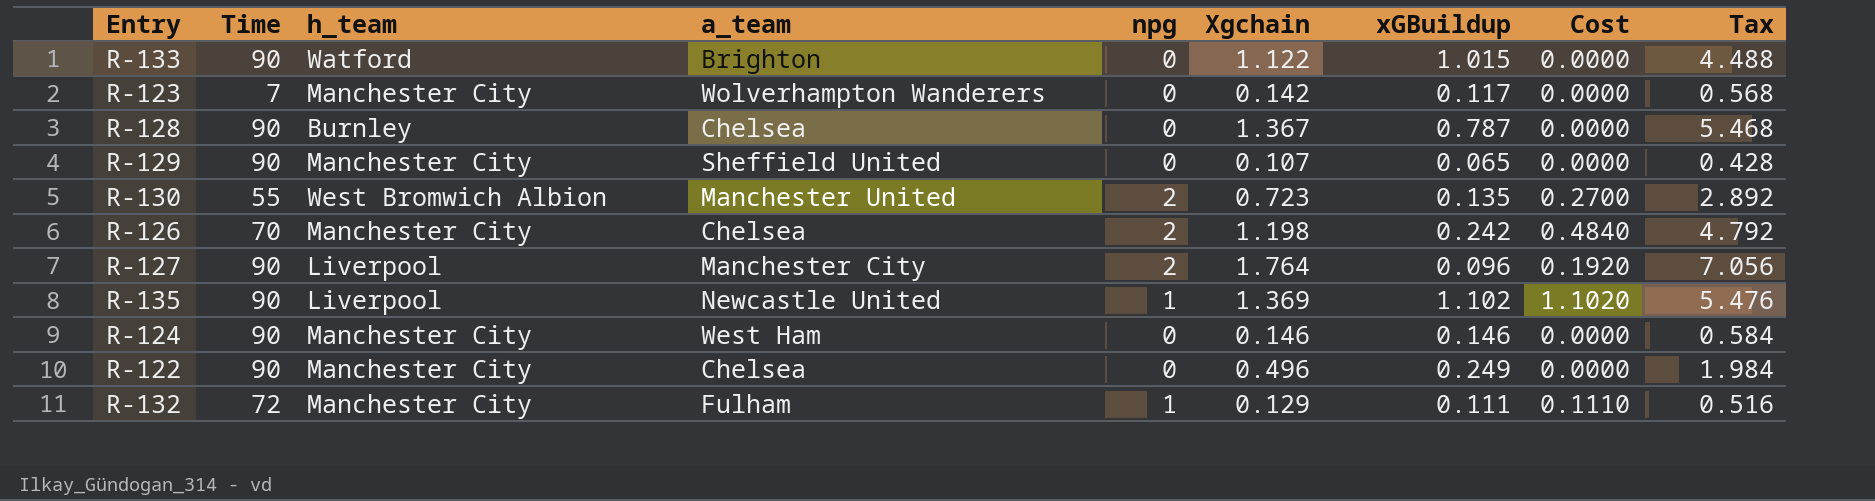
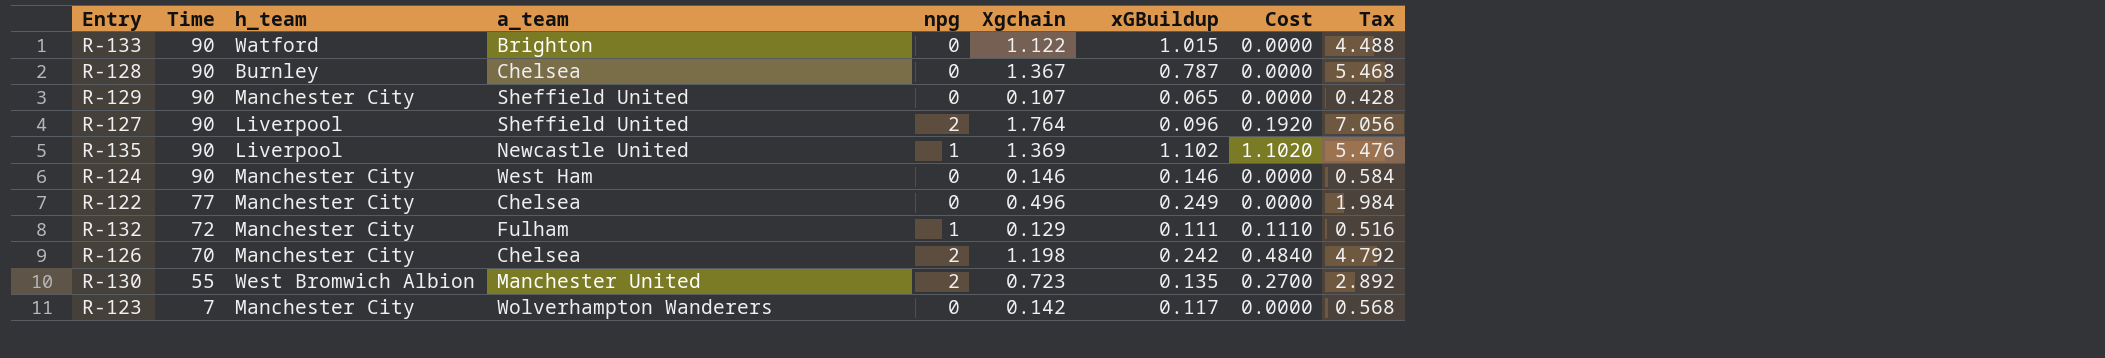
row order: none -> Time descending
R-127 | a_team: Manchester City -> Sheffield United
R-122 | Time: 90 -> 77

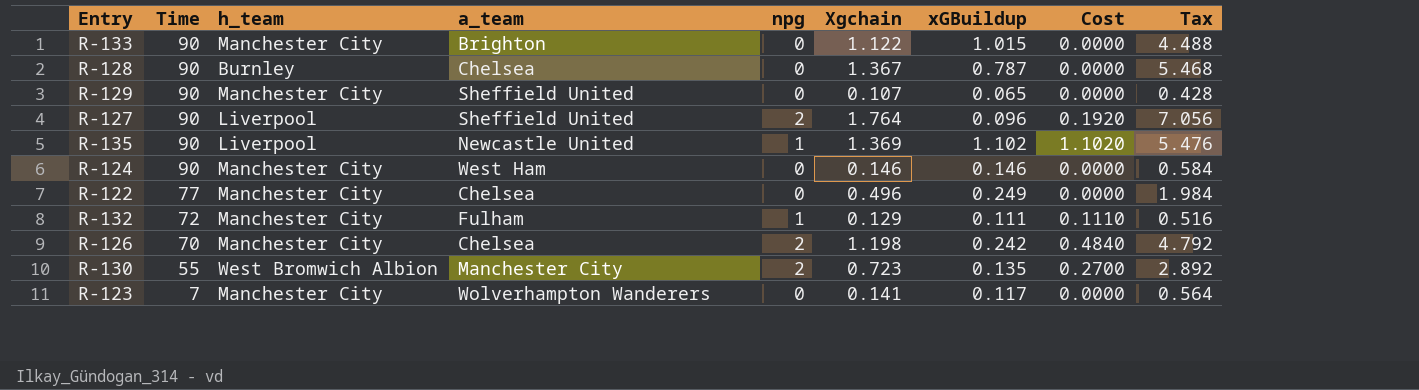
R-133 | h_team: Watford -> Manchester City
R-130 | a_team: Manchester United -> Manchester City
R-123 | Xgchain: 0.142 -> 0.141
R-123 | Tax: 0.568 -> 0.564

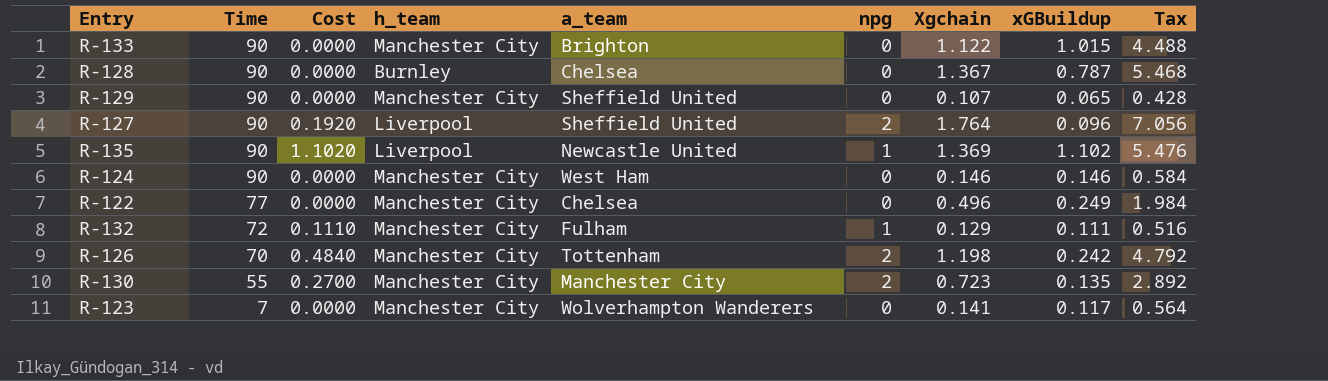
column Cost | position: 8 -> 3
R-126 | a_team: Chelsea -> Tottenham
R-130 | h_team: West Bromwich Albion -> Manchester City

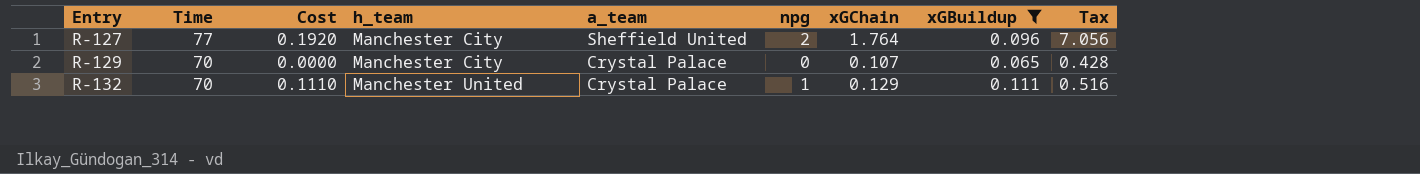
filter: none -> xGBuildup <= 0.111
row order: Time descending -> Entry ascending
column name: Xgchain -> xGChain
R-127 | Time: 90 -> 77
R-127 | h_team: Liverpool -> Manchester City
R-129 | Time: 90 -> 70
R-129 | a_team: Sheffield United -> Crystal Palace
R-132 | Time: 72 -> 70
R-132 | h_team: Manchester City -> Manchester United
R-132 | a_team: Fulham -> Crystal Palace

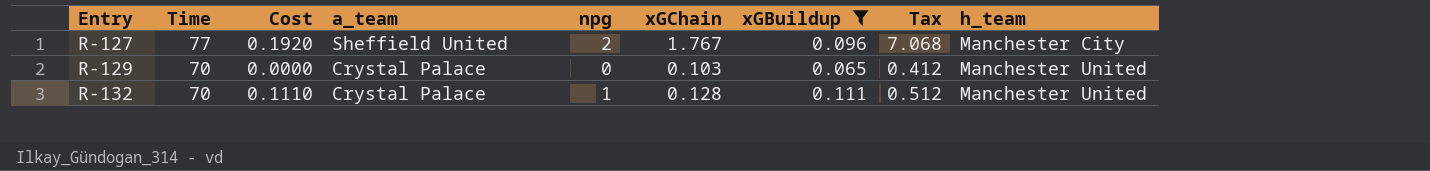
column h_team | position: 4 -> 9
R-127 | xGChain: 1.764 -> 1.767
R-127 | Tax: 7.056 -> 7.068
R-129 | xGChain: 0.107 -> 0.103
R-129 | Tax: 0.428 -> 0.412
R-129 | h_team: Manchester City -> Manchester United
R-132 | xGChain: 0.129 -> 0.128
R-132 | Tax: 0.516 -> 0.512

